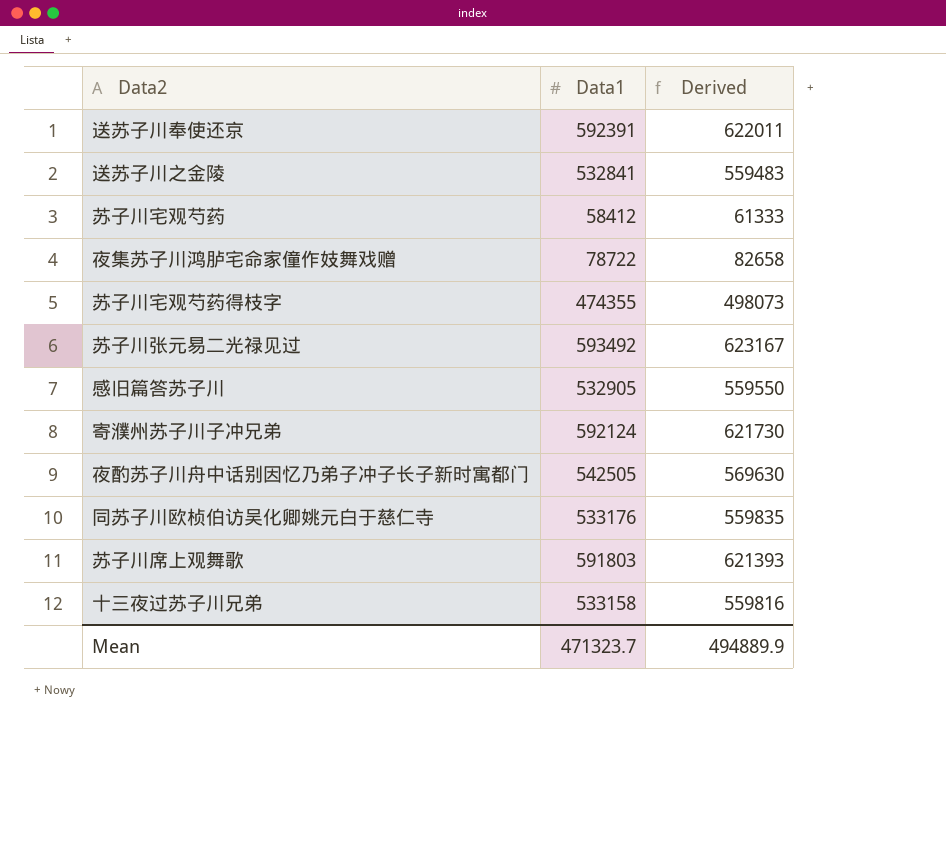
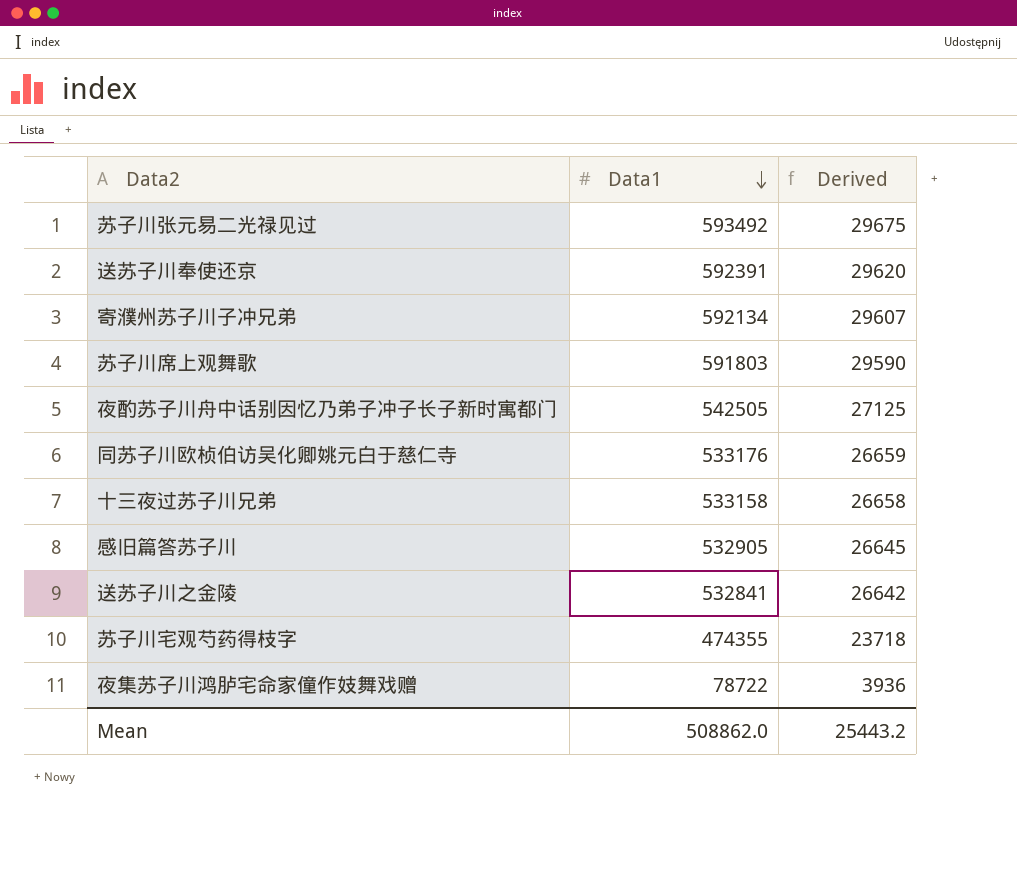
row order: none -> Data1 descending
column Derived | formula: [Data1] * 1.05 -> [Data1] * 0.05
row 苏子川宅观芍药: 58412 | 61333 -> none
寄濮州苏子川子冲兄弟 | Data1: 592124 -> 592134
Mean | Data1: 471323.7 -> 508862.0
Mean | Derived: 494889.9 -> 25443.2

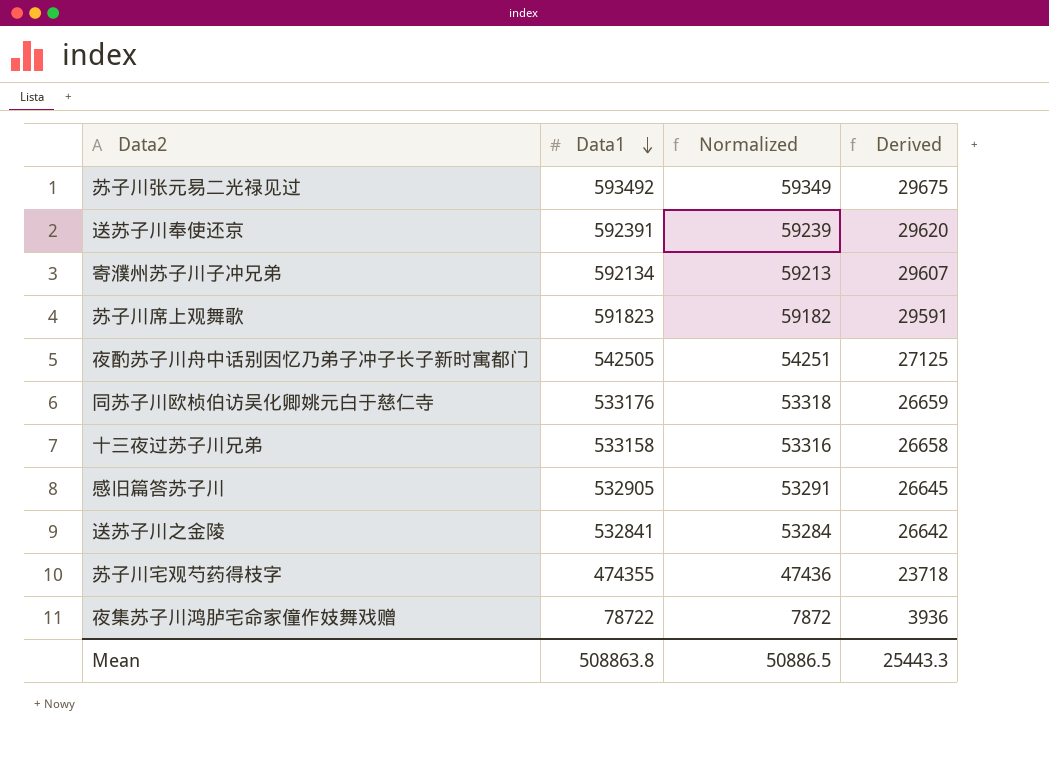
column Normalized | formula: none -> [Data1] * 0.1
苏子川席上观舞歌 | Data1: 591803 -> 591823
苏子川席上观舞歌 | Derived: 29590 -> 29591
Mean | Data1: 508862.0 -> 508863.8
Mean | Derived: 25443.2 -> 25443.3

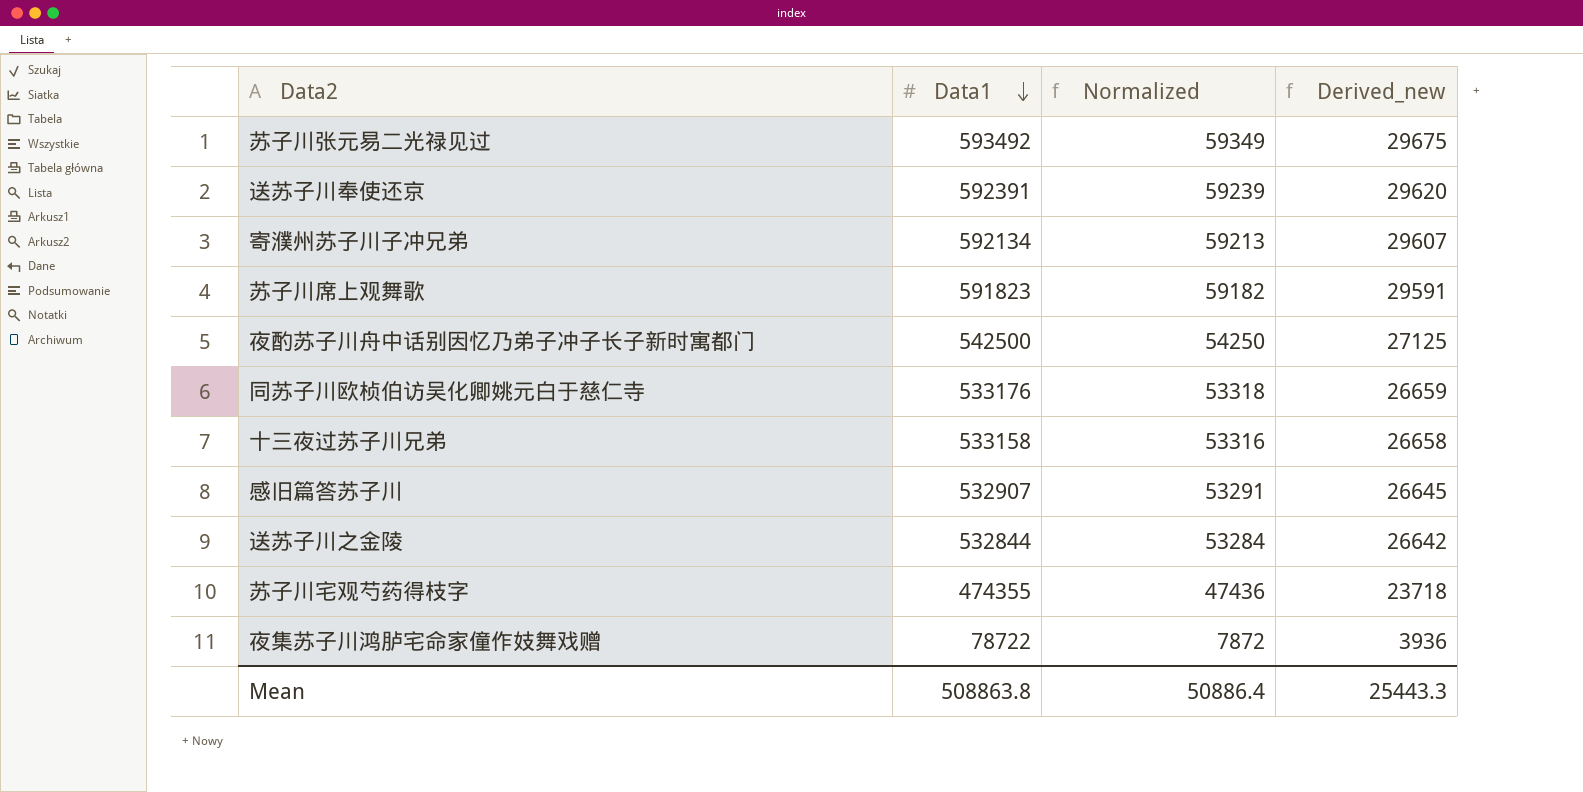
column name: Derived -> Derived_new
夜酌苏子川舟中话别因忆乃弟子冲子长子新时寓都门 | Data1: 542505 -> 542500
夜酌苏子川舟中话别因忆乃弟子冲子长子新时寓都门 | Normalized: 54251 -> 54250
感旧篇答苏子川 | Data1: 532905 -> 532907
送苏子川之金陵 | Data1: 532841 -> 532844
Mean | Normalized: 50886.5 -> 50886.4

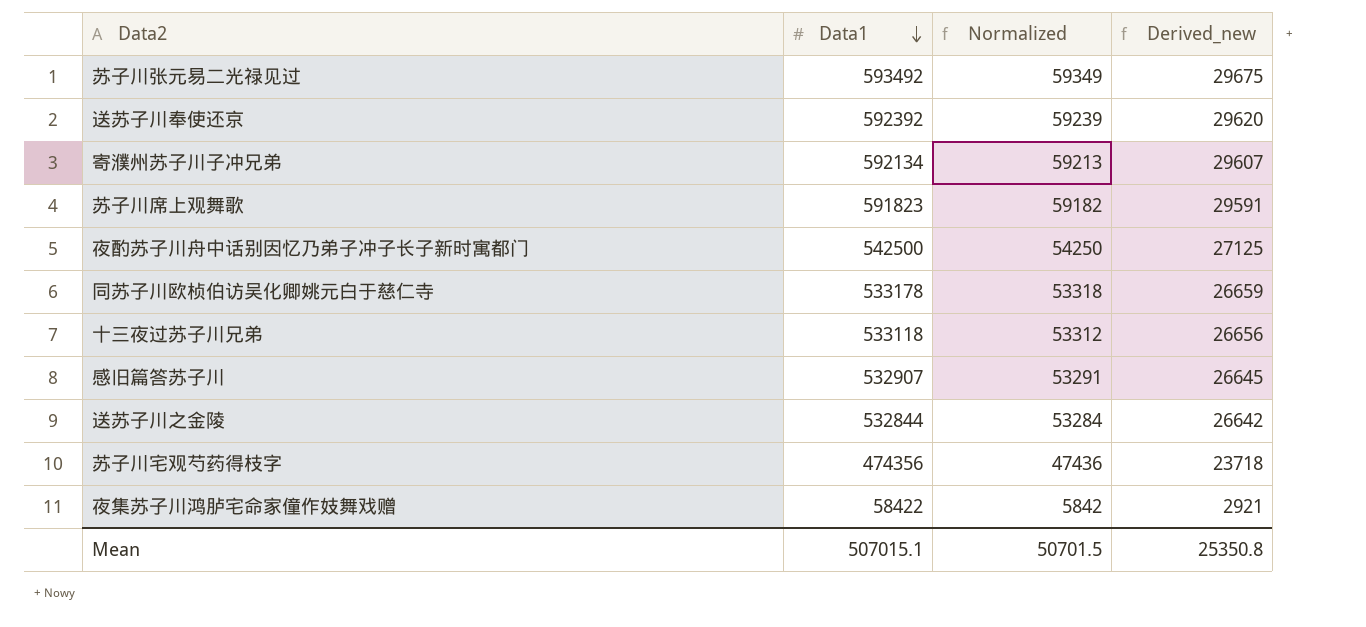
送苏子川奉使还京 | Data1: 592391 -> 592392
同苏子川欧桢伯访吴化卿姚元白于慈仁寺 | Data1: 533176 -> 533178
十三夜过苏子川兄弟 | Data1: 533158 -> 533118
十三夜过苏子川兄弟 | Normalized: 53316 -> 53312
十三夜过苏子川兄弟 | Derived_new: 26658 -> 26656
苏子川宅观芍药得枝字 | Data1: 474355 -> 474356
夜集苏子川鸿胪宅命家僮作妓舞戏赠 | Data1: 78722 -> 58422
夜集苏子川鸿胪宅命家僮作妓舞戏赠 | Normalized: 7872 -> 5842
夜集苏子川鸿胪宅命家僮作妓舞戏赠 | Derived_new: 3936 -> 2921
Mean | Data1: 508863.8 -> 507015.1
Mean | Normalized: 50886.4 -> 50701.5
Mean | Derived_new: 25443.3 -> 25350.8

